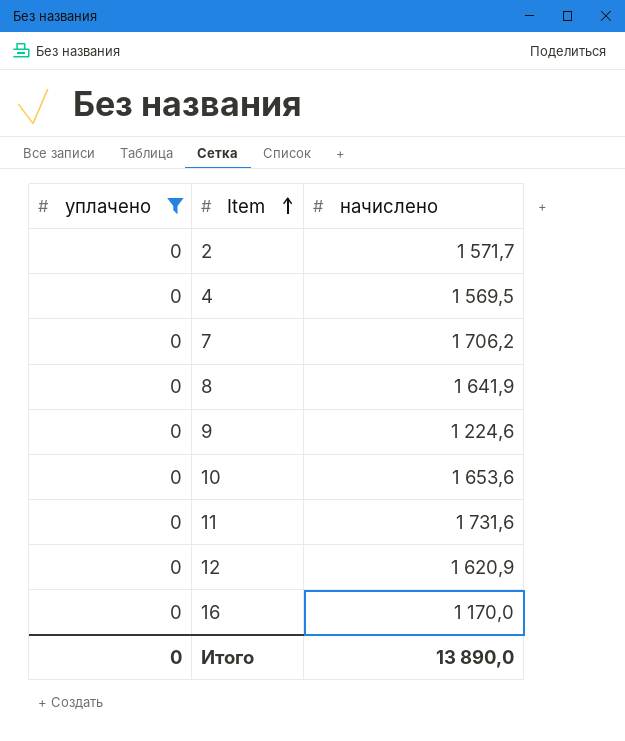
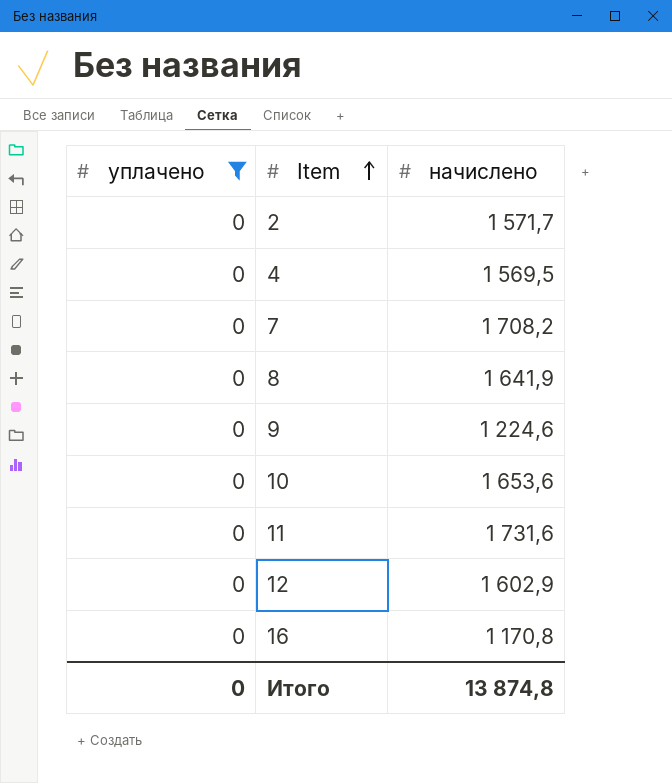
7 | начислено: 1 706,2 -> 1 708,2
12 | начислено: 1 620,9 -> 1 602,9
16 | начислено: 1 170,0 -> 1 170,8
Итого | начислено: 13 890,0 -> 13 874,8

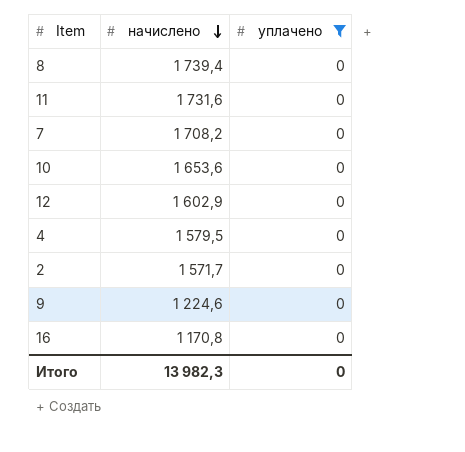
row order: Item ascending -> начислено descending
column уплачено | position: 1 -> 3
8 | начислено: 1 641,9 -> 1 739,4
4 | начислено: 1 569,5 -> 1 579,5
Итого | начислено: 13 874,8 -> 13 982,3

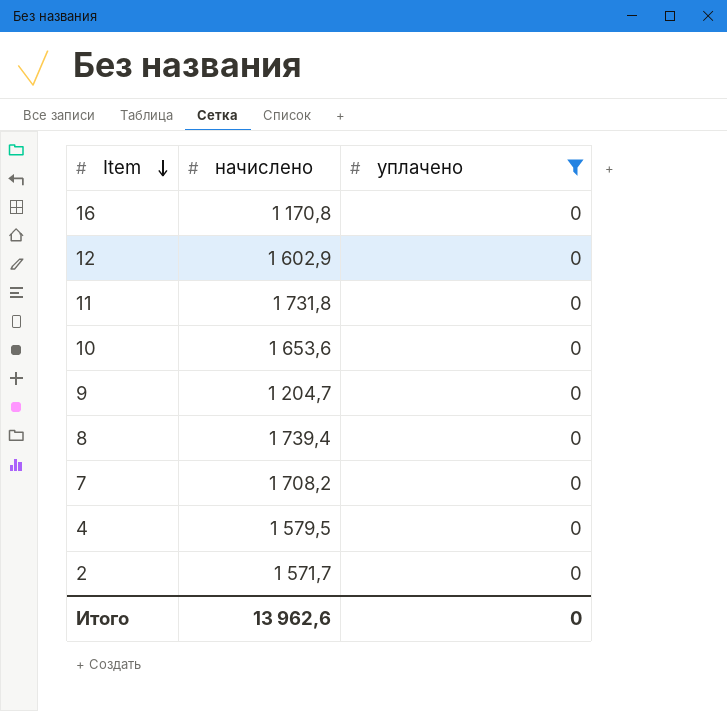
row order: начислено descending -> Item descending
11 | начислено: 1 731,6 -> 1 731,8
9 | начислено: 1 224,6 -> 1 204,7
Итого | начислено: 13 982,3 -> 13 962,6

